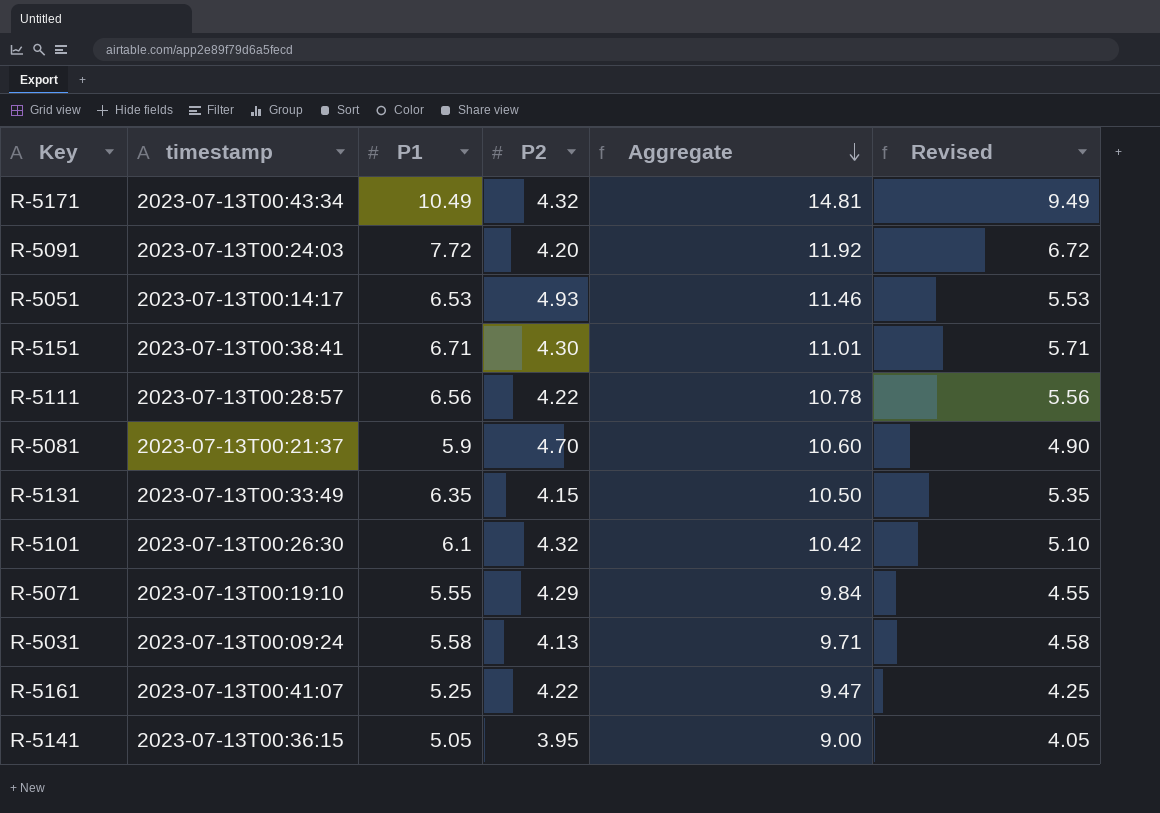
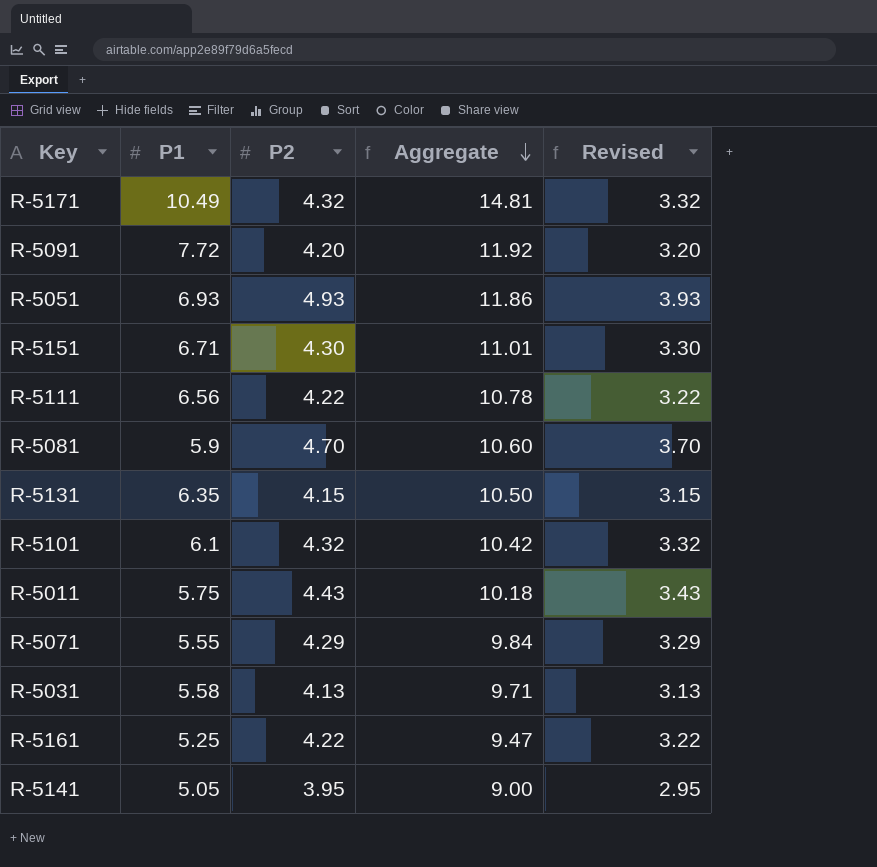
column timestamp | position: 2 -> none
column Revised | formula: [P1] - 1 -> [P2] - 1
R-5051 | P1: 6.53 -> 6.93
R-5051 | Aggregate: 11.46 -> 11.86
row R-5011: none -> 5.75 | 4.43 | 10.18 | 3.43

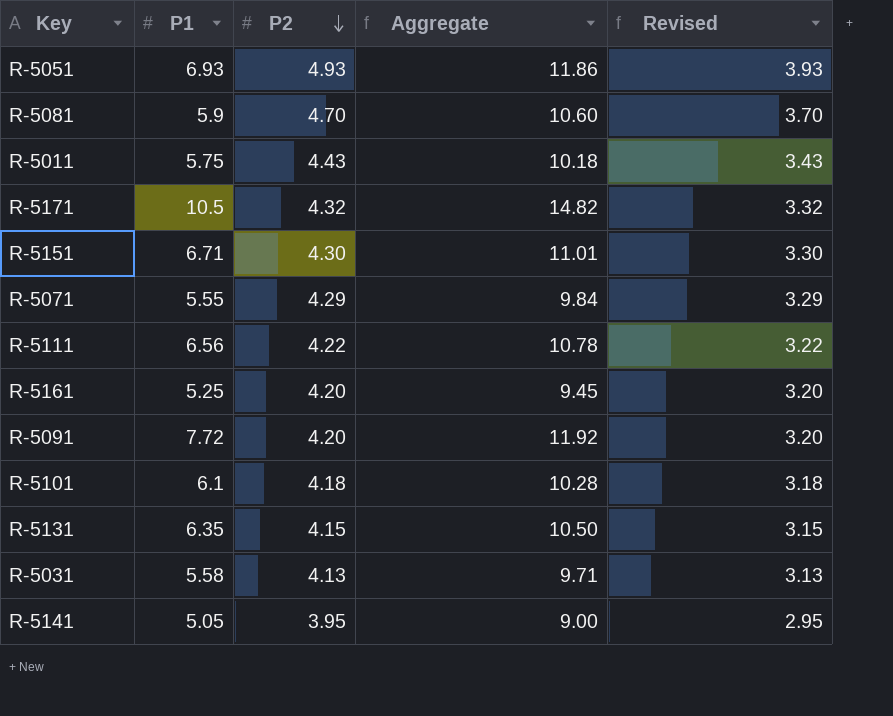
row order: Aggregate descending -> P2 descending
R-5171 | P1: 10.49 -> 10.5
R-5171 | Aggregate: 14.81 -> 14.82
R-5161 | P2: 4.22 -> 4.20
R-5161 | Aggregate: 9.47 -> 9.45
R-5161 | Revised: 3.22 -> 3.20
R-5101 | P2: 4.32 -> 4.18
R-5101 | Aggregate: 10.42 -> 10.28
R-5101 | Revised: 3.32 -> 3.18

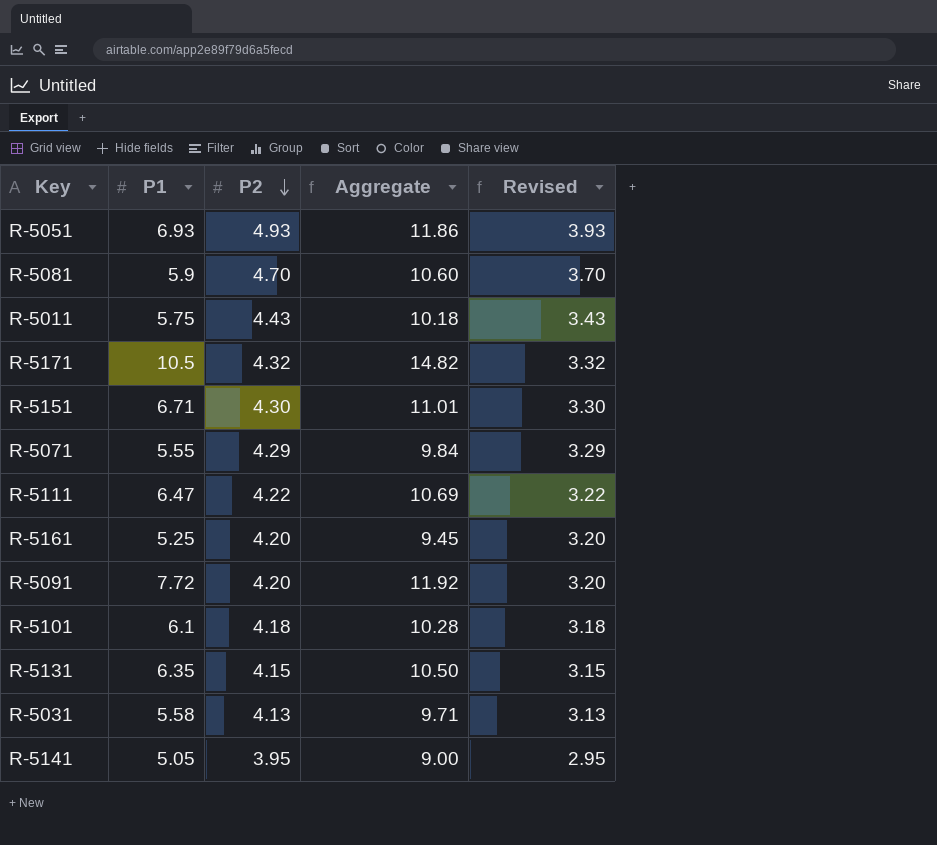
R-5111 | P1: 6.56 -> 6.47
R-5111 | Aggregate: 10.78 -> 10.69

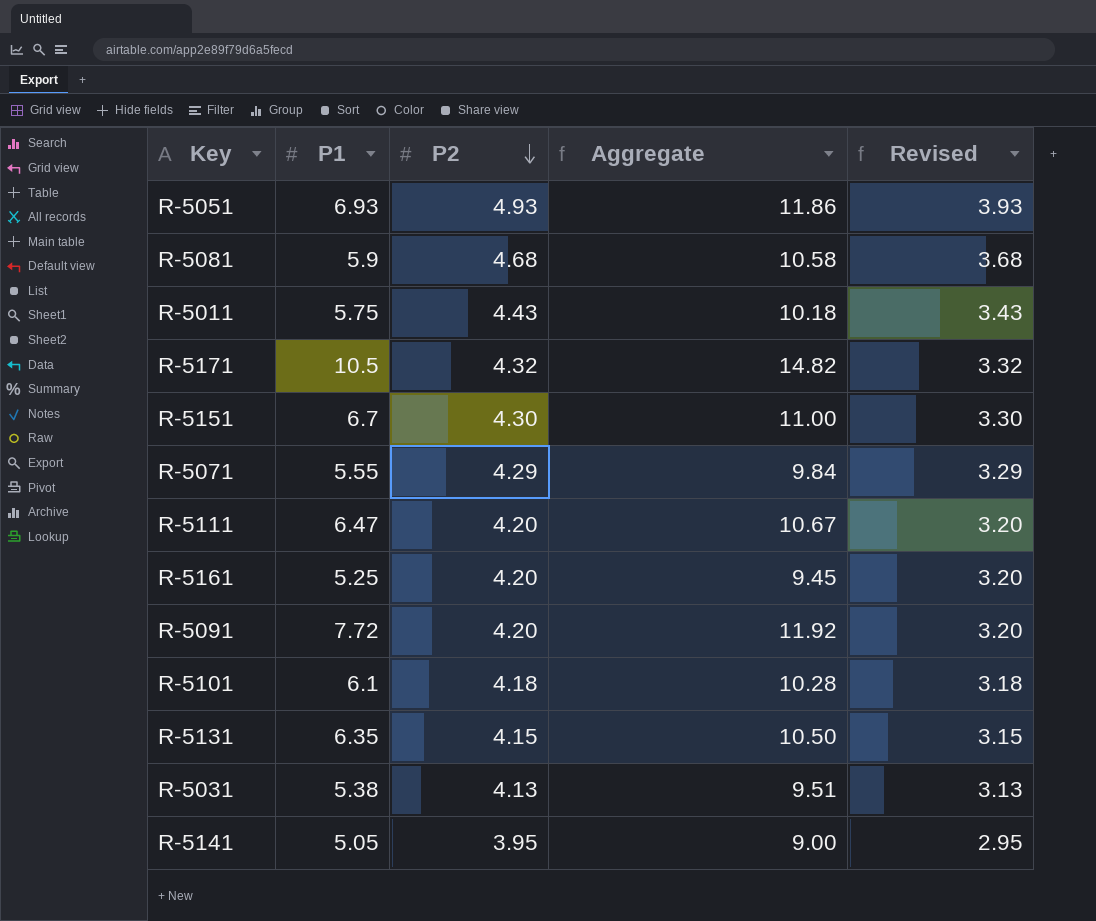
R-5081 | P2: 4.70 -> 4.68
R-5081 | Aggregate: 10.60 -> 10.58
R-5081 | Revised: 3.70 -> 3.68
R-5151 | P1: 6.71 -> 6.7
R-5151 | Aggregate: 11.01 -> 11.00
R-5111 | P2: 4.22 -> 4.20
R-5111 | Aggregate: 10.69 -> 10.67
R-5111 | Revised: 3.22 -> 3.20
R-5031 | P1: 5.58 -> 5.38
R-5031 | Aggregate: 9.71 -> 9.51

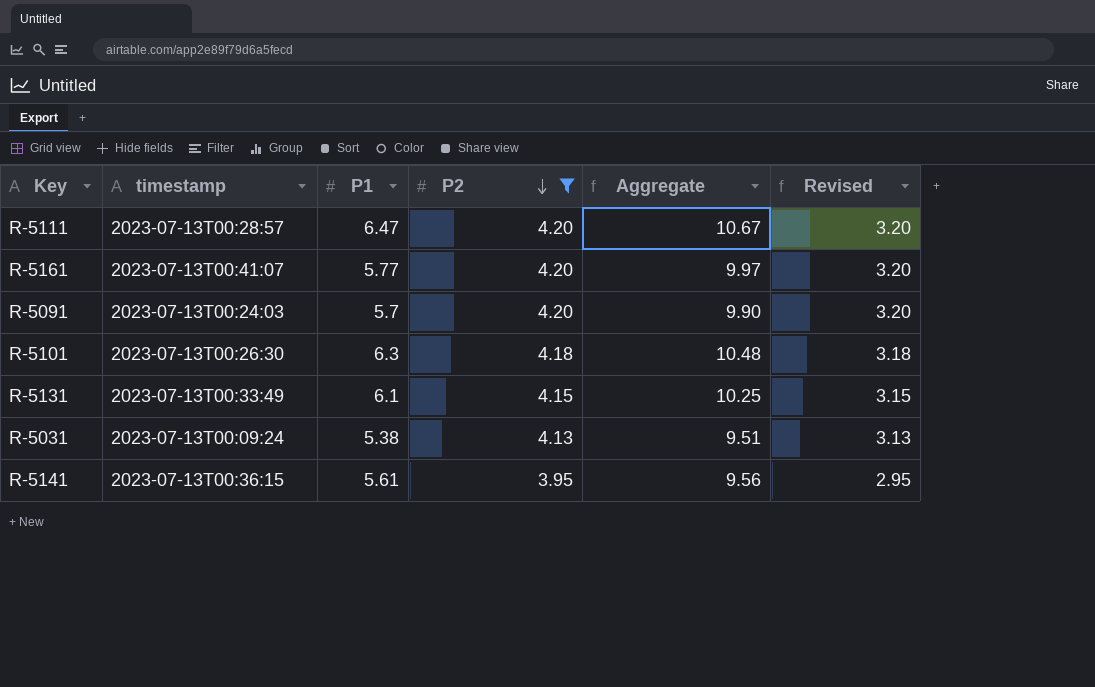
filter: none -> P2 <= 4.20
column timestamp | position: none -> 2
R-5161 | P1: 5.25 -> 5.77
R-5161 | Aggregate: 9.45 -> 9.97
R-5091 | P1: 7.72 -> 5.7
R-5091 | Aggregate: 11.92 -> 9.90
R-5101 | P1: 6.1 -> 6.3
R-5101 | Aggregate: 10.28 -> 10.48
R-5131 | P1: 6.35 -> 6.1
R-5131 | Aggregate: 10.50 -> 10.25
R-5141 | P1: 5.05 -> 5.61
R-5141 | Aggregate: 9.00 -> 9.56

